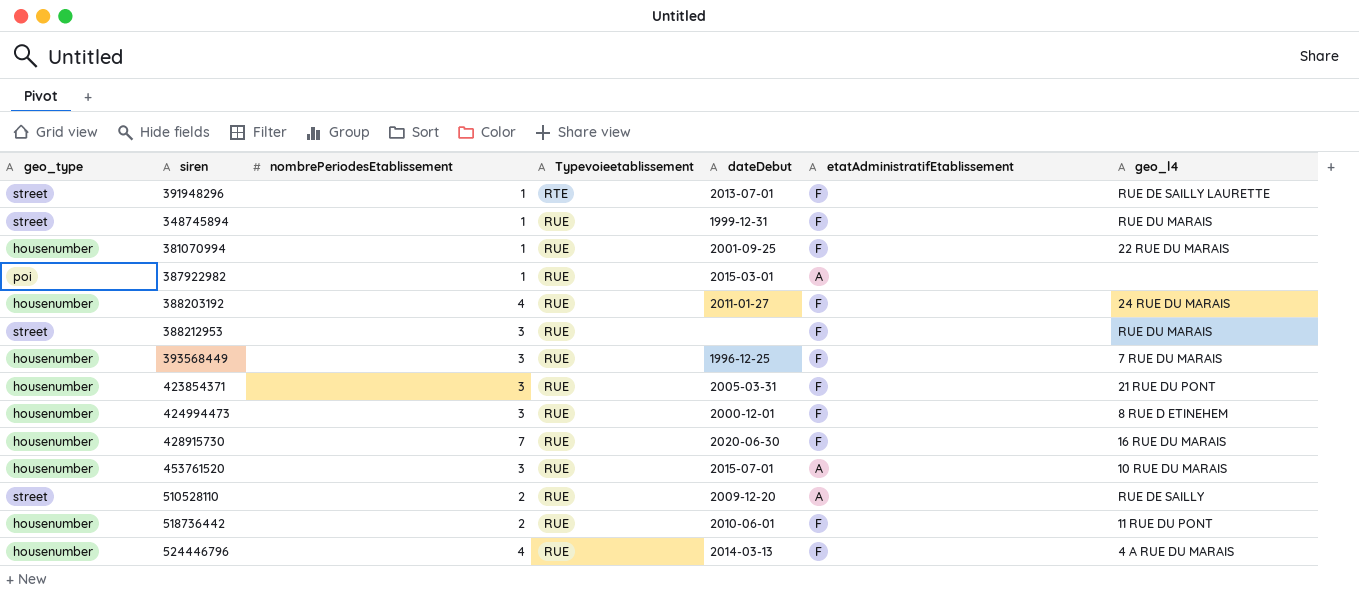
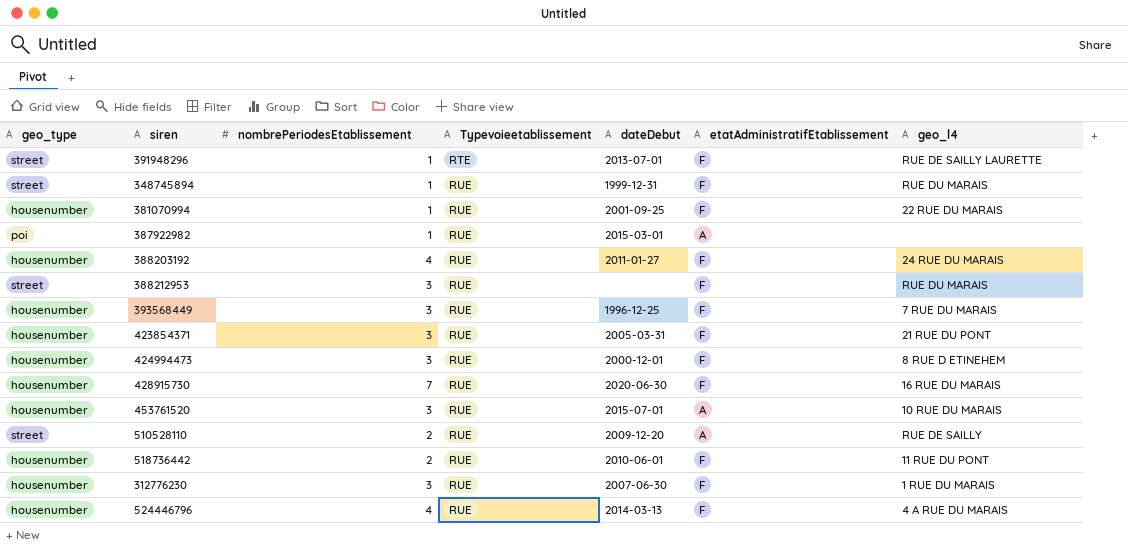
row 312776230: none -> housenumber | 3 | RUE | 2007-06-30 | F | 1 RUE DU MARAIS

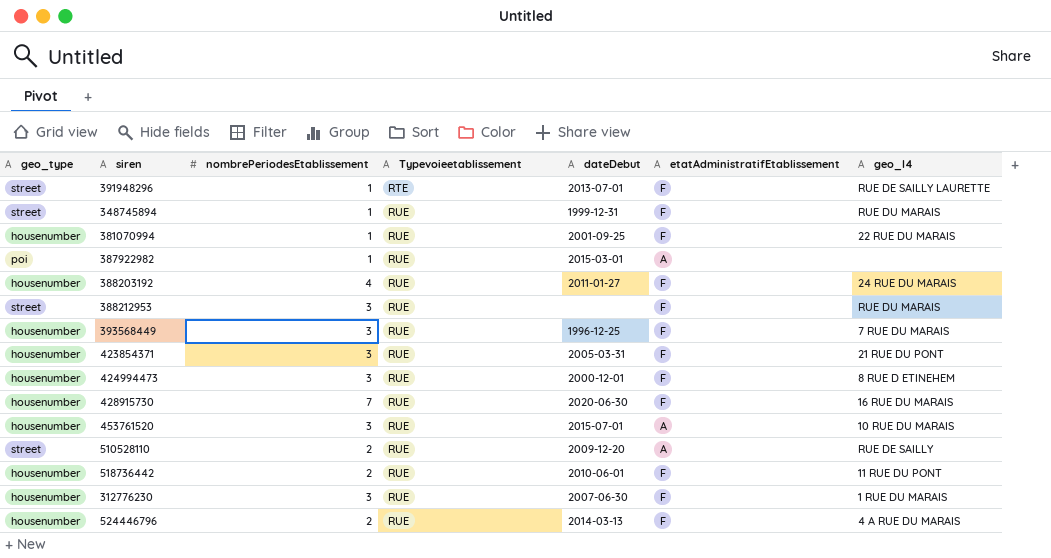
524446796 | nombrePeriodesEtablissement: 4 -> 2

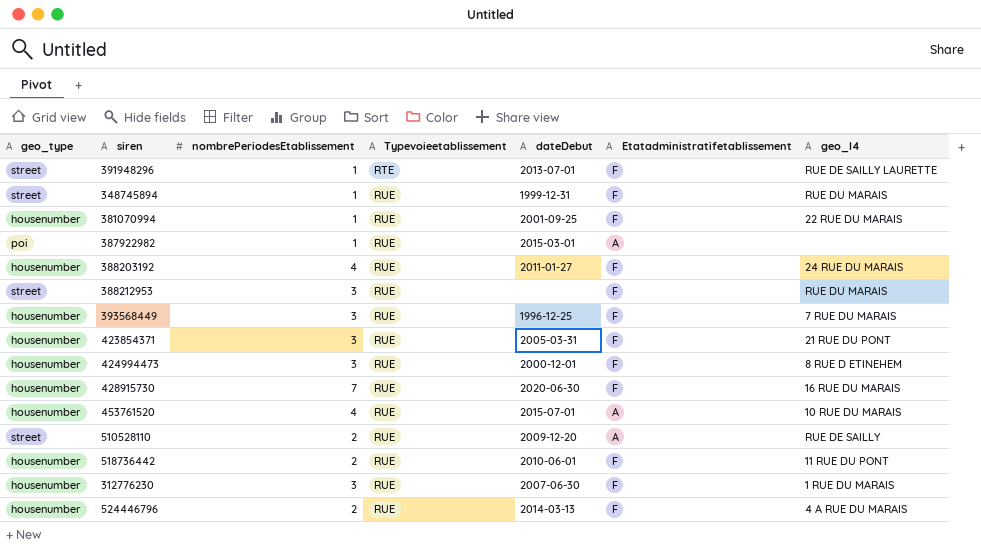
column name: etatAdministratifEtablissement -> Etatadministratifetablissement
453761520 | nombrePeriodesEtablissement: 3 -> 4

